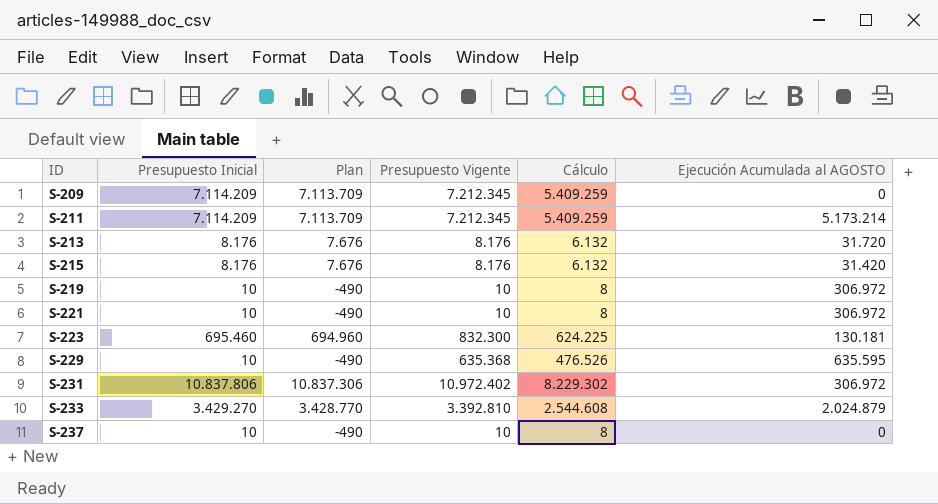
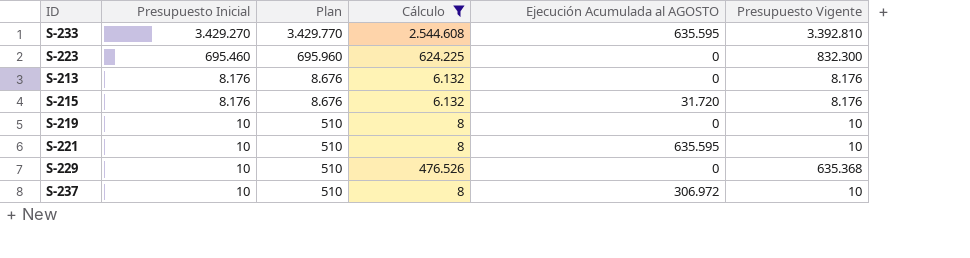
filter: none -> Cálculo <= 2.544.608
row order: ID ascending -> Presupuesto Inicial descending
column Plan | formula: [Presupuesto Inicial] - 500 -> [Presupuesto Inicial] + 500
column Presupuesto Vigente | position: 4 -> 6
S-233 | Ejecución Acumulada al AGOSTO: 2.024.879 -> 635.595
S-223 | Ejecución Acumulada al AGOSTO: 130.181 -> 0
S-213 | Ejecución Acumulada al AGOSTO: 31.720 -> 0
S-215 | Ejecución Acumulada al AGOSTO: 31.420 -> 31.720
S-219 | Ejecución Acumulada al AGOSTO: 306.972 -> 0
S-221 | Ejecución Acumulada al AGOSTO: 306.972 -> 635.595
S-229 | Ejecución Acumulada al AGOSTO: 635.595 -> 0
S-237 | Ejecución Acumulada al AGOSTO: 0 -> 306.972

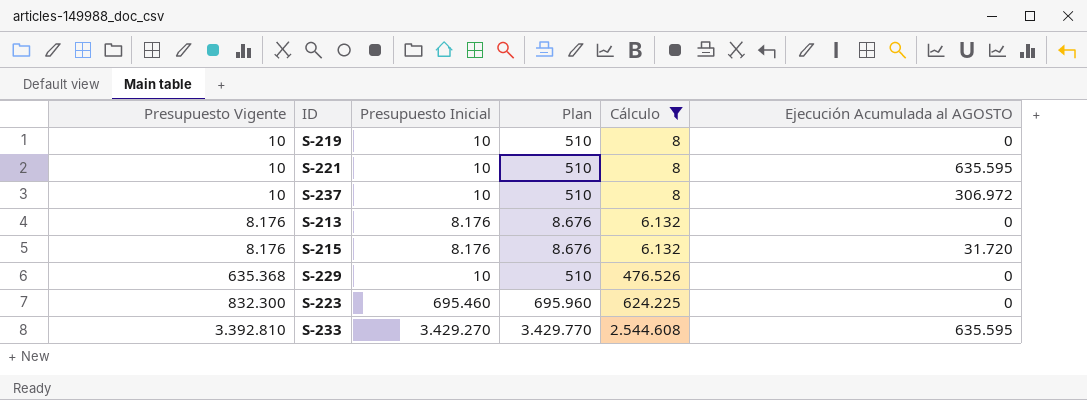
row order: Presupuesto Inicial descending -> Presupuesto Vigente ascending
column Presupuesto Vigente | position: 6 -> 1

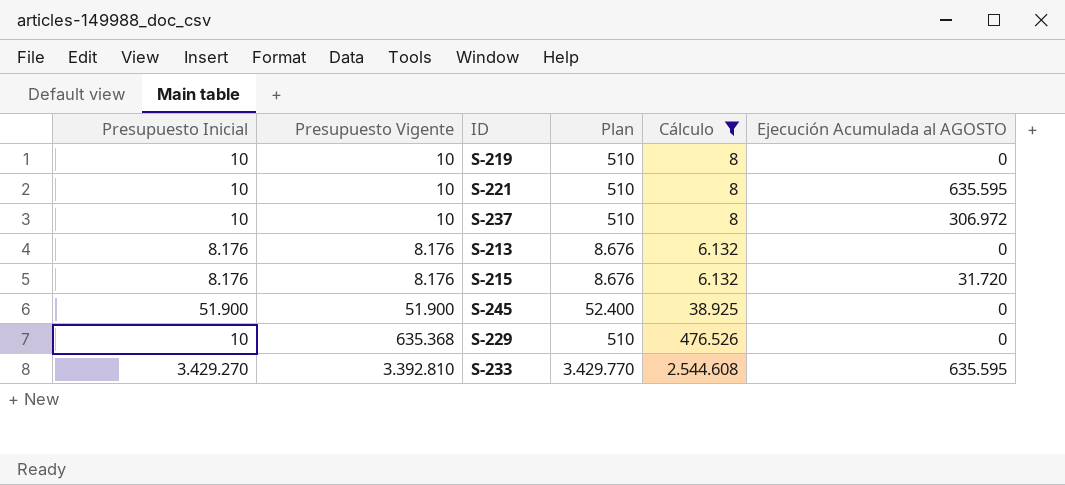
column Presupuesto Inicial | position: 3 -> 1
row S-223: 832.300 | 695.460 | 695.960 | 624.225 | 0 -> none
row S-245: none -> 51.900 | 51.900 | 52.400 | 38.925 | 0

